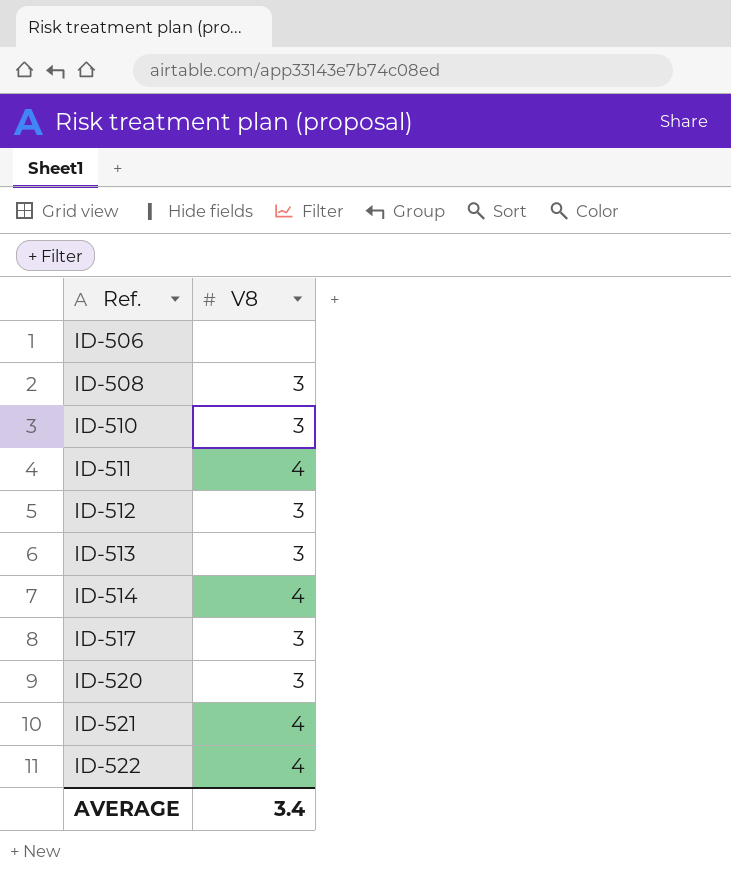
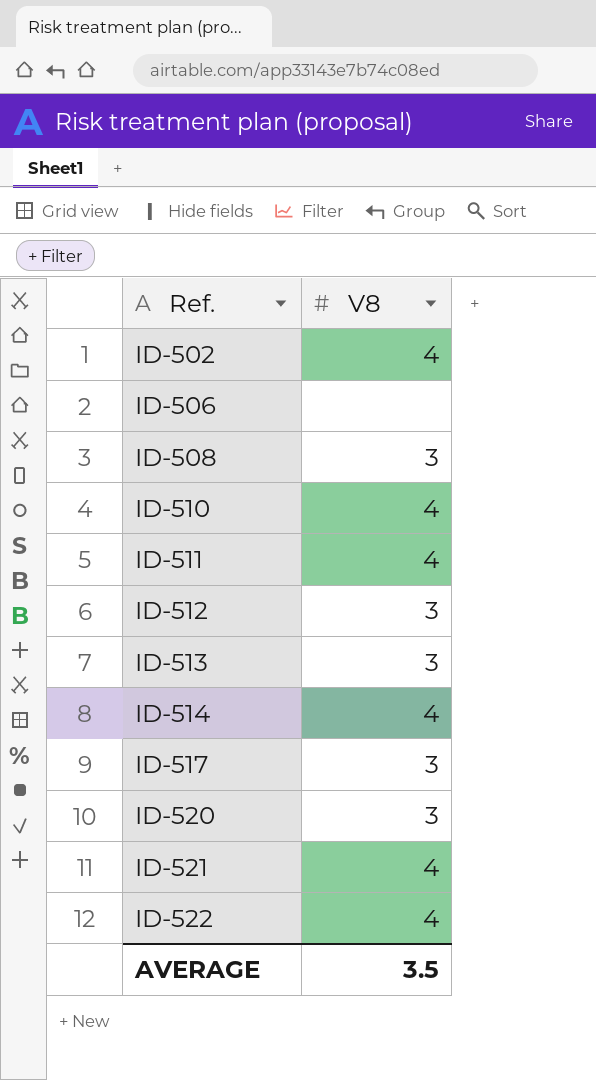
row ID-502: none -> 4
ID-510 | V8: 3 -> 4
AVERAGE | V8: 3.4 -> 3.5

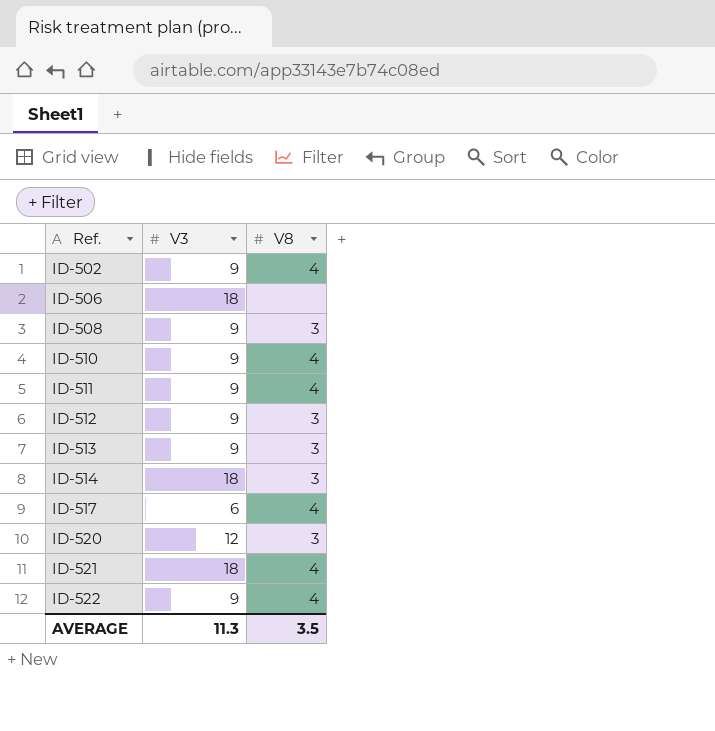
column V3 | position: none -> 2
ID-514 | V8: 4 -> 3
ID-517 | V8: 3 -> 4

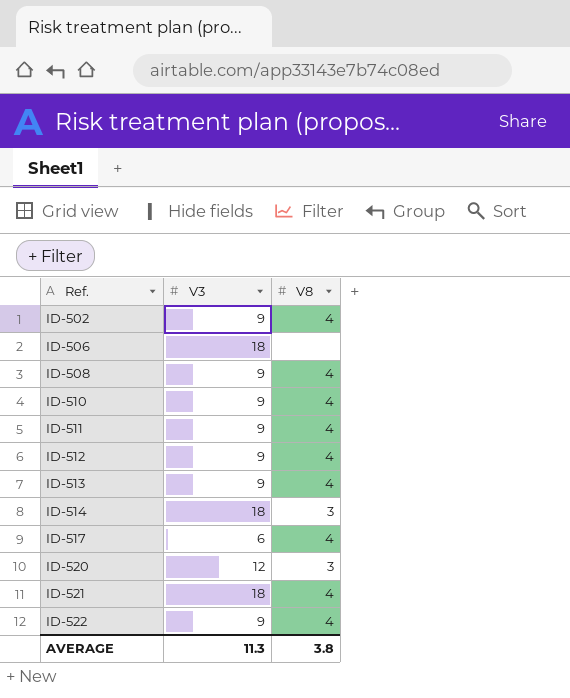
ID-508 | V8: 3 -> 4
ID-512 | V8: 3 -> 4
ID-513 | V8: 3 -> 4
AVERAGE | V8: 3.5 -> 3.8

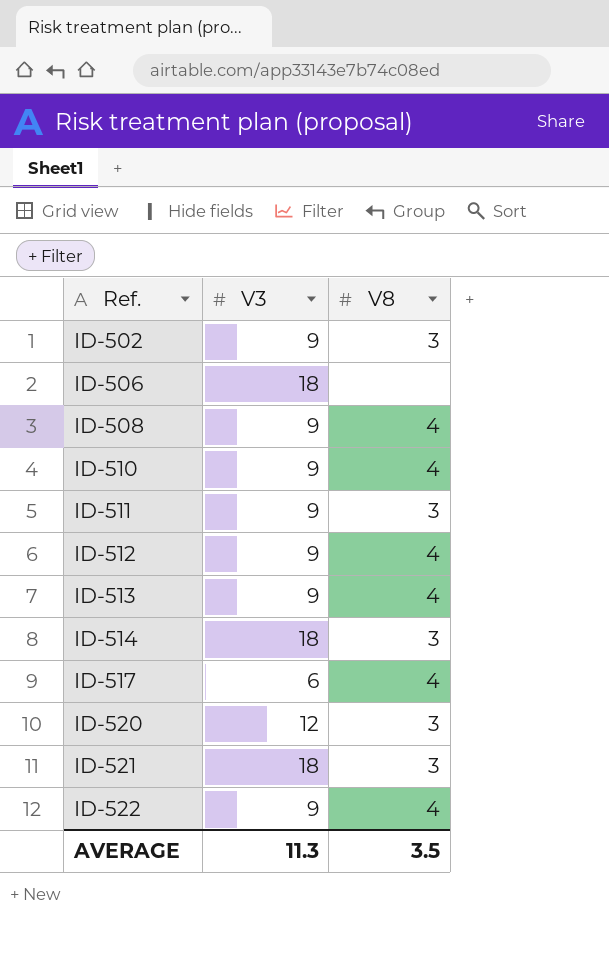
ID-502 | V8: 4 -> 3
ID-511 | V8: 4 -> 3
ID-521 | V8: 4 -> 3
AVERAGE | V8: 3.8 -> 3.5

